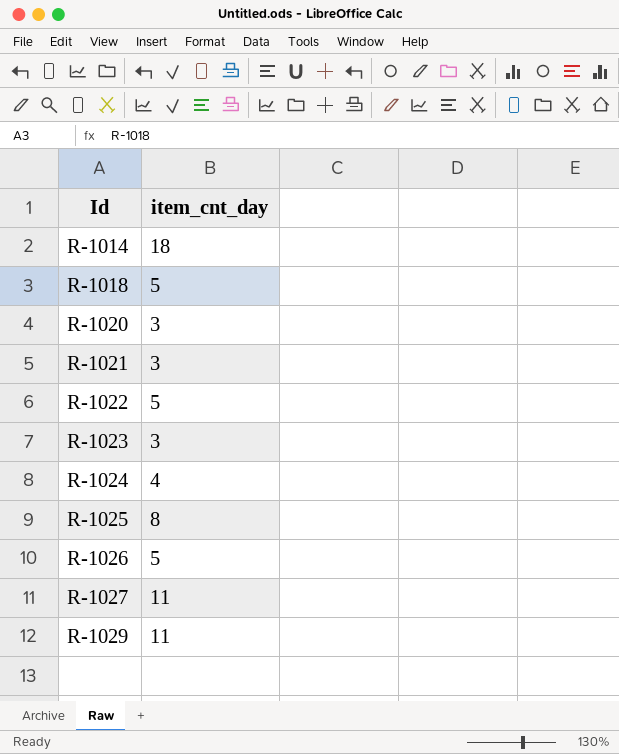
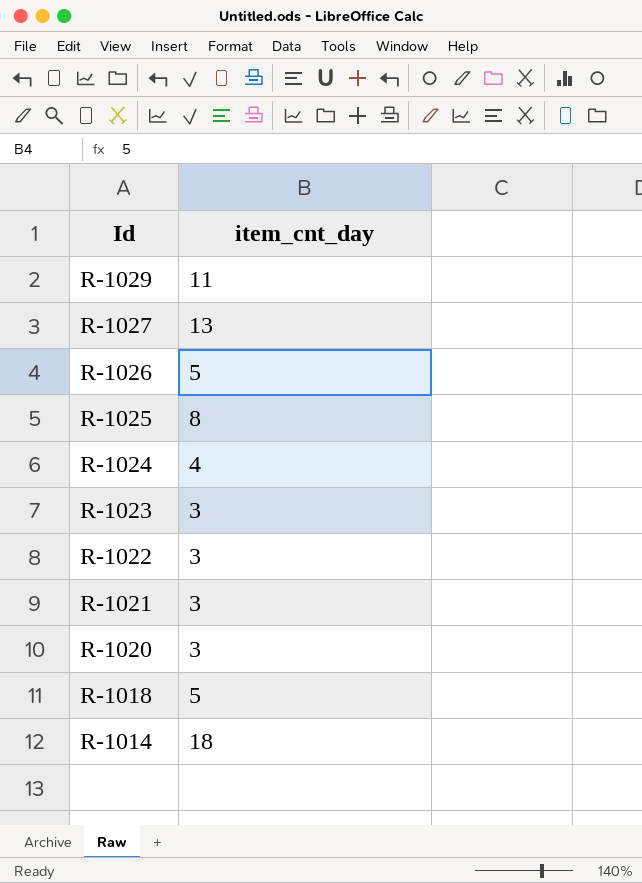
row order: Id ascending -> Id descending
R-1027 | item_cnt_day: 11 -> 13
R-1022 | item_cnt_day: 5 -> 3

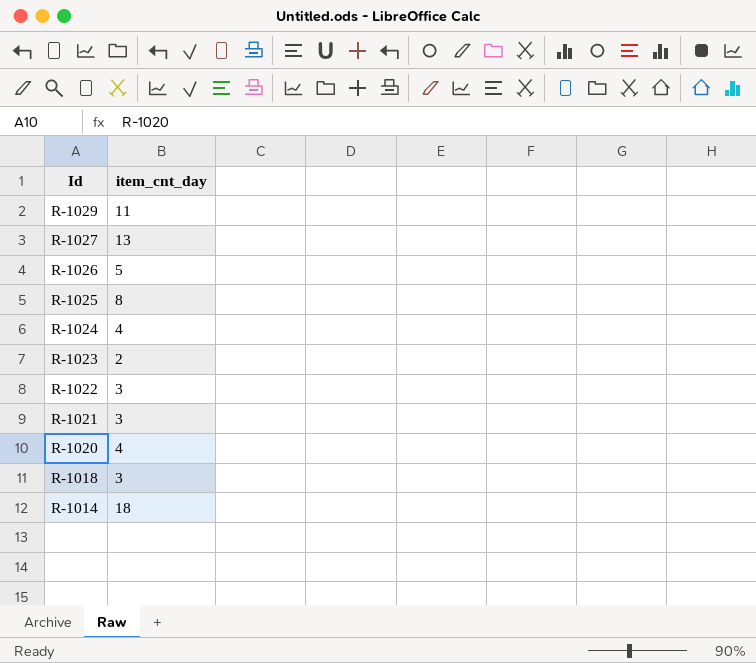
R-1023 | item_cnt_day: 3 -> 2
R-1020 | item_cnt_day: 3 -> 4
R-1018 | item_cnt_day: 5 -> 3

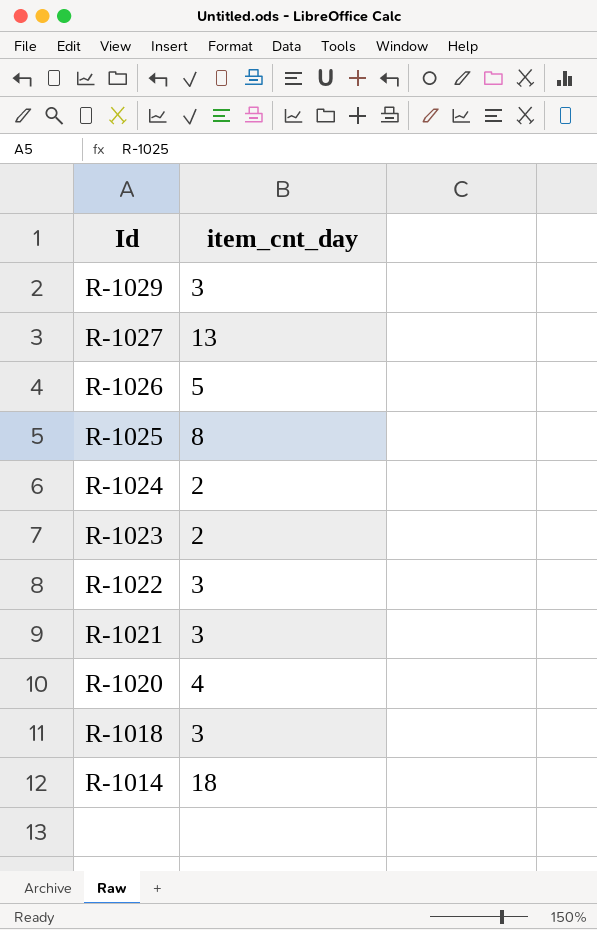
R-1029 | item_cnt_day: 11 -> 3
R-1024 | item_cnt_day: 4 -> 2

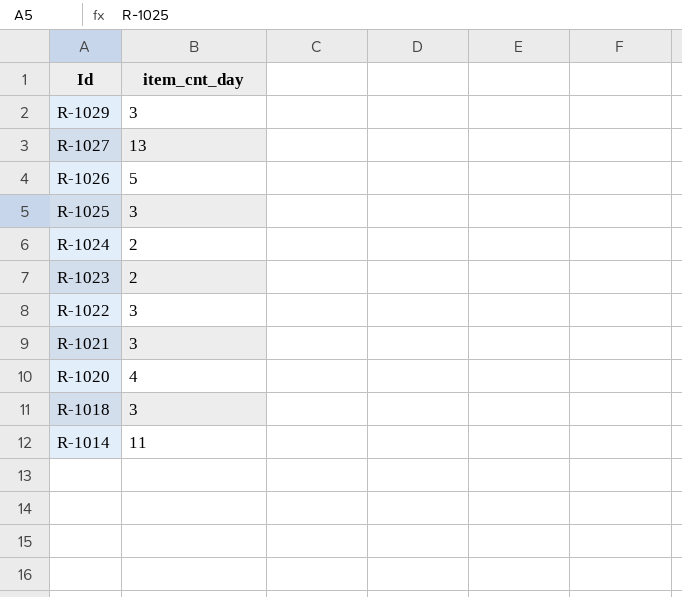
R-1025 | item_cnt_day: 8 -> 3
R-1014 | item_cnt_day: 18 -> 11

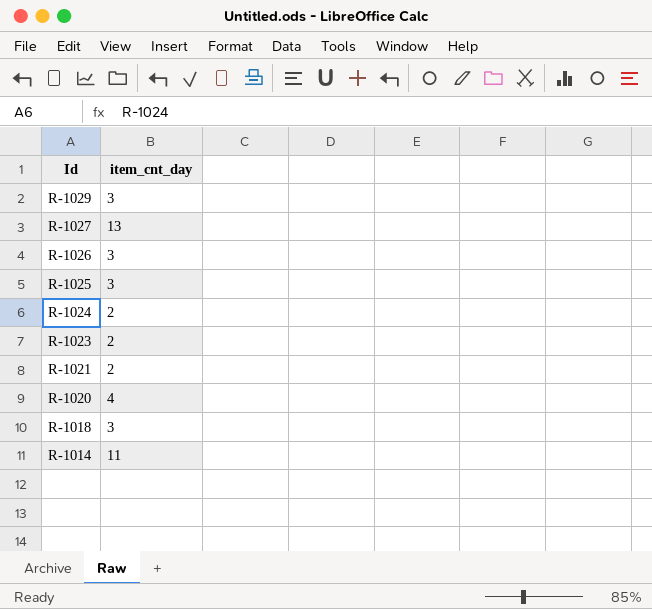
row R-1022: 3 -> none
R-1026 | item_cnt_day: 5 -> 3
R-1021 | item_cnt_day: 3 -> 2

